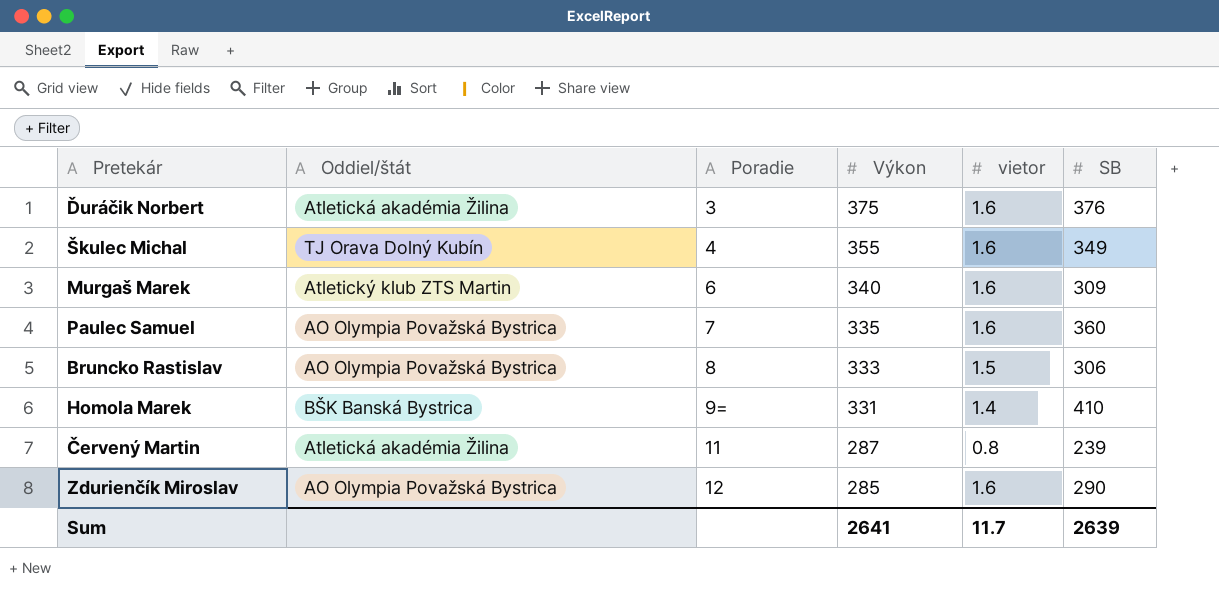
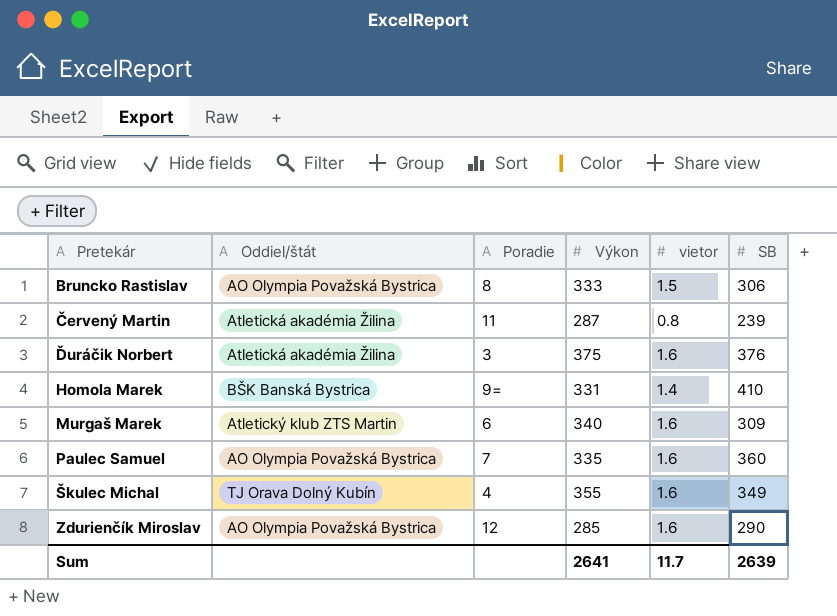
row order: Poradie ascending -> Pretekár ascending

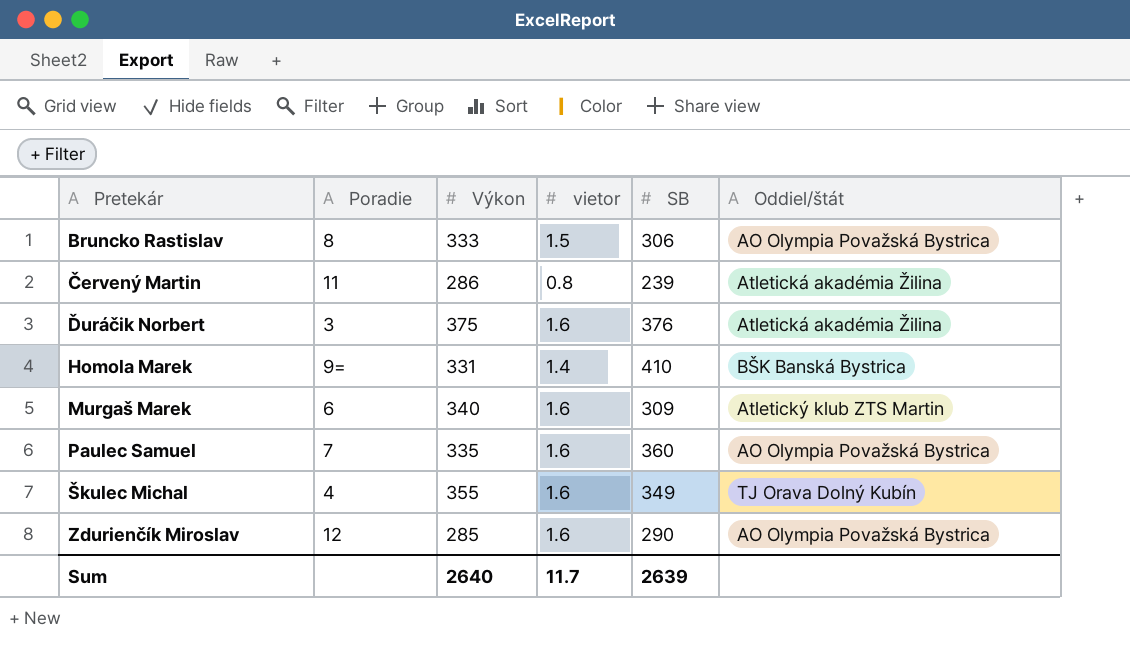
column Oddiel/štát | position: 2 -> 6
Červený Martin | Výkon: 287 -> 286
Sum | Výkon: 2641 -> 2640

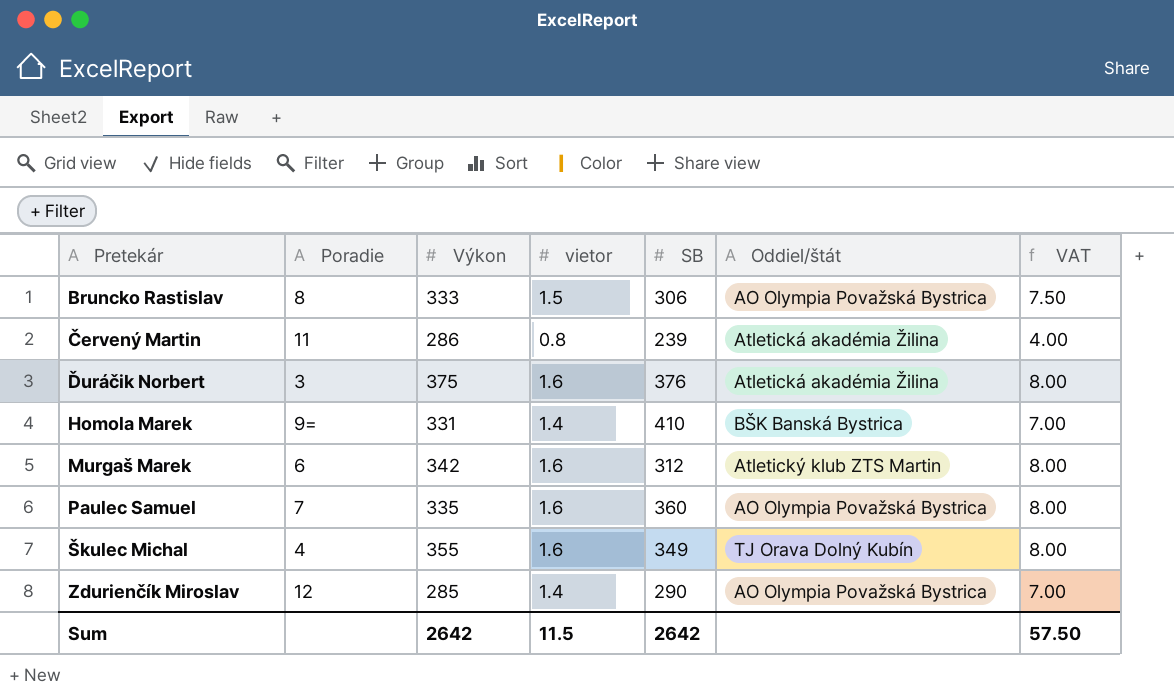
column VAT | formula: none -> [vietor] * 5
Murgaš Marek | Výkon: 340 -> 342
Murgaš Marek | SB: 309 -> 312
Zdurienčík Miroslav | vietor: 1.6 -> 1.4
Sum | Výkon: 2640 -> 2642
Sum | vietor: 11.7 -> 11.5
Sum | SB: 2639 -> 2642

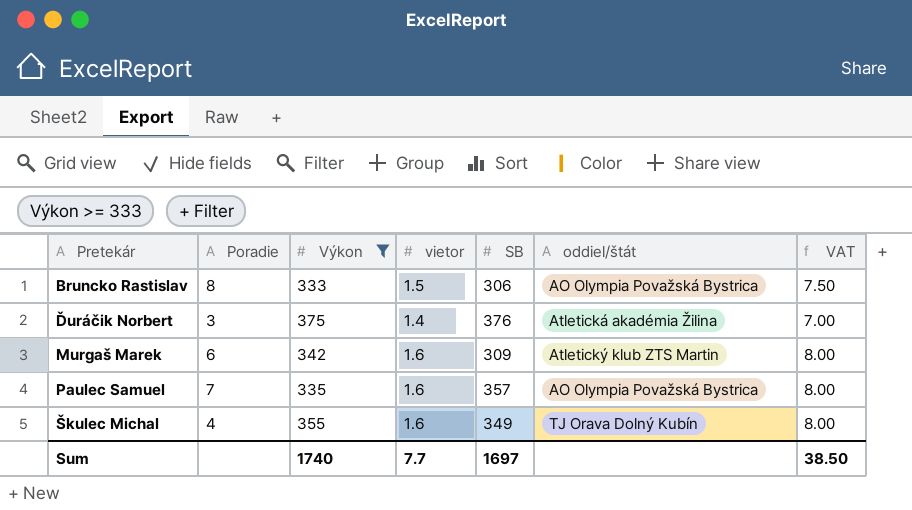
filter: none -> Výkon >= 333
column name: Oddiel/štát -> oddiel/štát
Ďuráčik Norbert | vietor: 1.6 -> 1.4
Ďuráčik Norbert | VAT: 8.00 -> 7.00
Murgaš Marek | SB: 312 -> 309
Paulec Samuel | SB: 360 -> 357
Sum | Výkon: 2642 -> 1740
Sum | vietor: 11.5 -> 7.7
Sum | SB: 2642 -> 1697
Sum | VAT: 57.50 -> 38.50

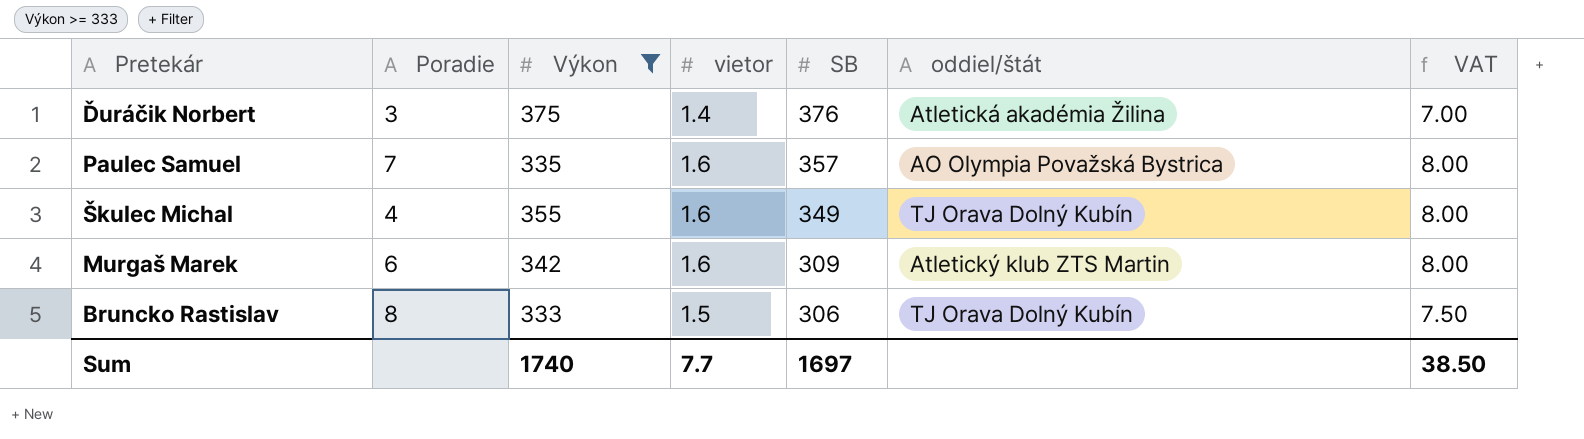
row order: Pretekár ascending -> SB descending
Bruncko Rastislav | oddiel/štát: AO Olympia Považská Bystrica -> TJ Orava Dolný Kubín

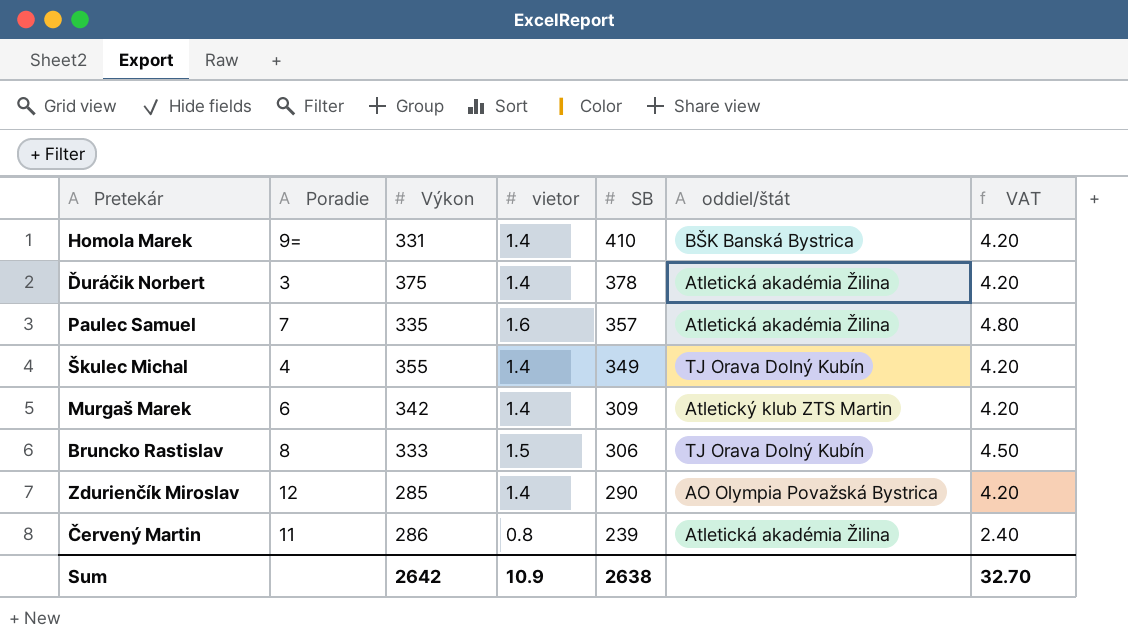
filter: Výkon >= 333 -> none
column VAT | formula: [vietor] * 5 -> [vietor] * 3
Ďuráčik Norbert | SB: 376 -> 378
Paulec Samuel | oddiel/štát: AO Olympia Považská Bystrica -> Atletická akadémia Žilina
Škulec Michal | vietor: 1.6 -> 1.4
Murgaš Marek | vietor: 1.6 -> 1.4
Sum | Výkon: 1740 -> 2642
Sum | vietor: 7.7 -> 10.9
Sum | SB: 1697 -> 2638
Sum | VAT: 38.50 -> 32.70

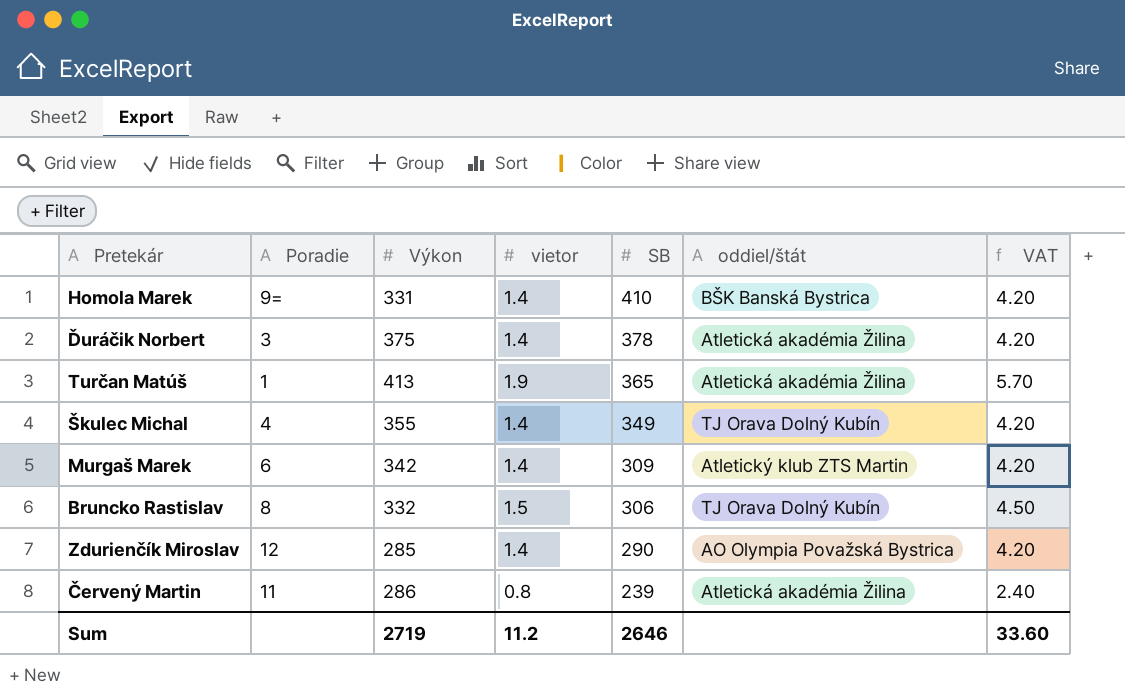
row Paulec Samuel: 7 | 335 | 1.6 | 357 | Atletická akadémia Žilina | 4.80 -> none
row Turčan Matúš: none -> 1 | 413 | 1.9 | 365 | Atletická akadémia Žilina | 5.70
Bruncko Rastislav | Výkon: 333 -> 332
Sum | Výkon: 2642 -> 2719
Sum | vietor: 10.9 -> 11.2
Sum | SB: 2638 -> 2646
Sum | VAT: 32.70 -> 33.60

